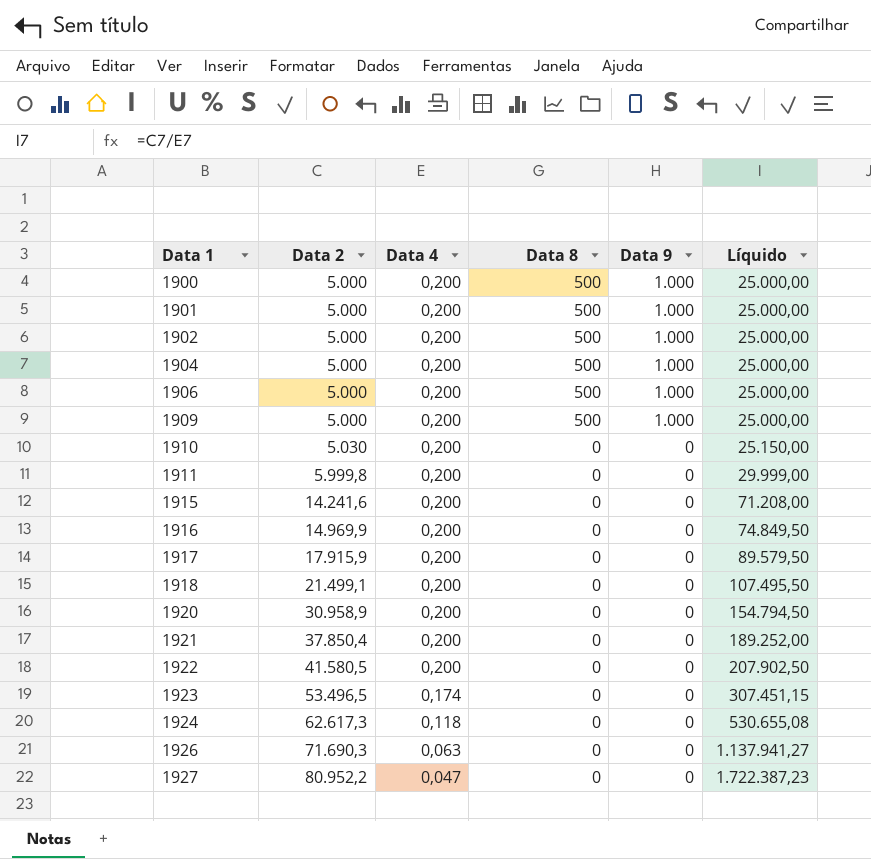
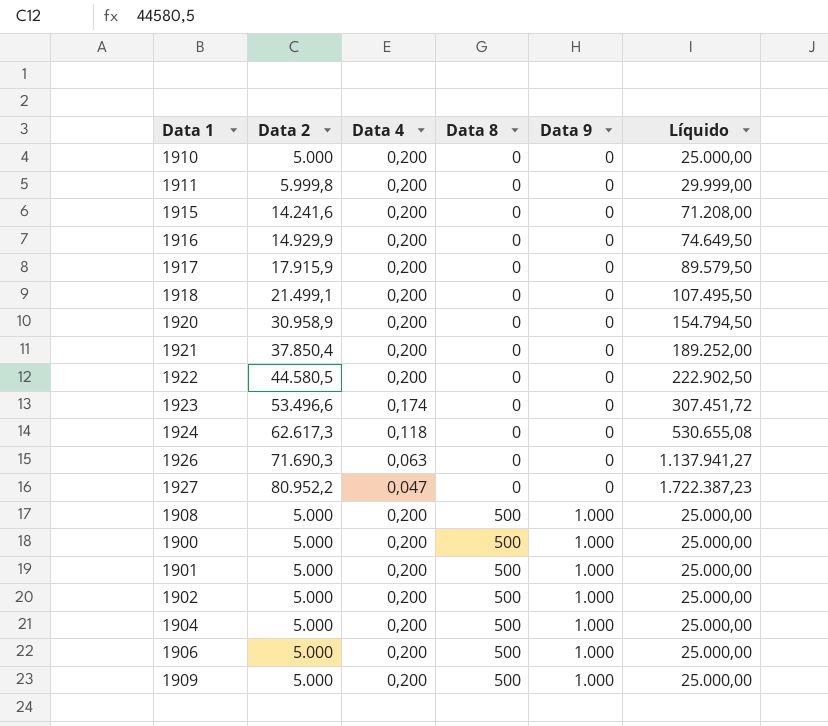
row order: Data 1 ascending -> Data 8 ascending
1910 | Data 2: 5.030 -> 5.000
1910 | Líquido: 25.150,00 -> 25.000,00
1916 | Data 2: 14.969,9 -> 14.929,9
1916 | Líquido: 74.849,50 -> 74.649,50
1922 | Data 2: 41.580,5 -> 44.580,5
1922 | Líquido: 207.902,50 -> 222.902,50
1923 | Data 2: 53.496,5 -> 53.496,6
1923 | Líquido: 307.451,15 -> 307.451,72
row 1908: none -> 5.000 | 0,200 | 500 | 1.000 | 25.000,00

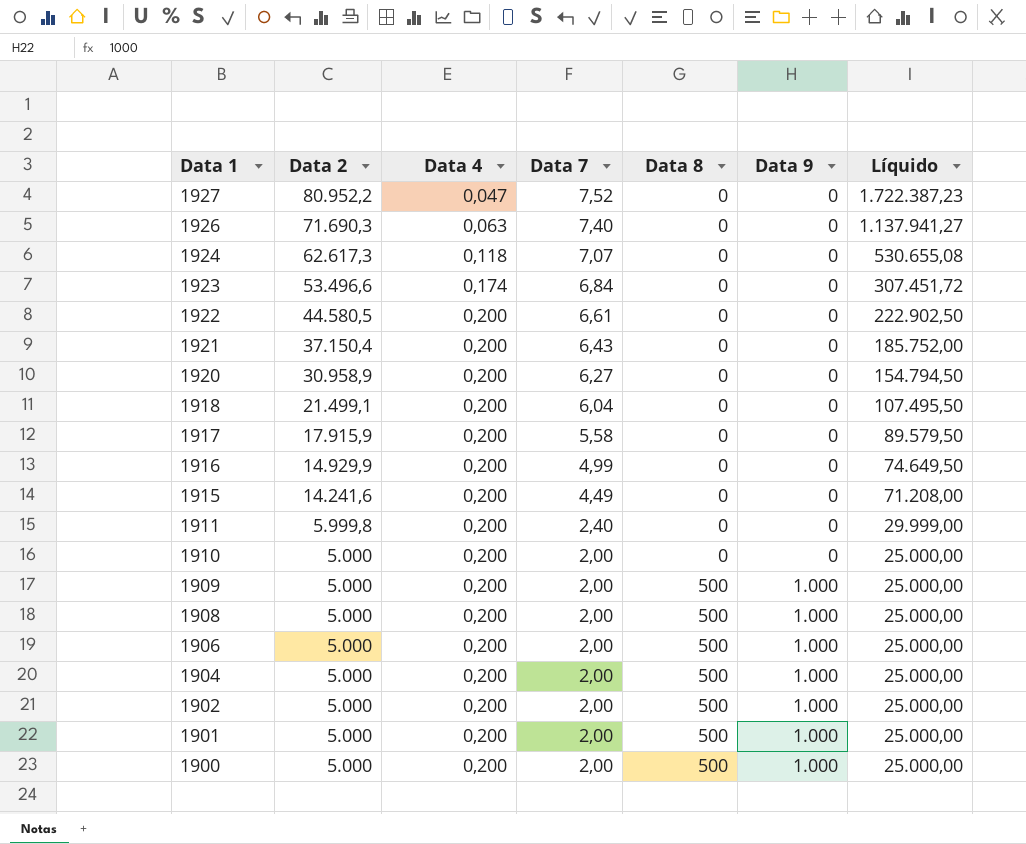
row order: Data 8 ascending -> Data 1 descending
column Data 7 | position: none -> 4
1921 | Data 2: 37.850,4 -> 37.150,4
1921 | Líquido: 189.252,00 -> 185.752,00

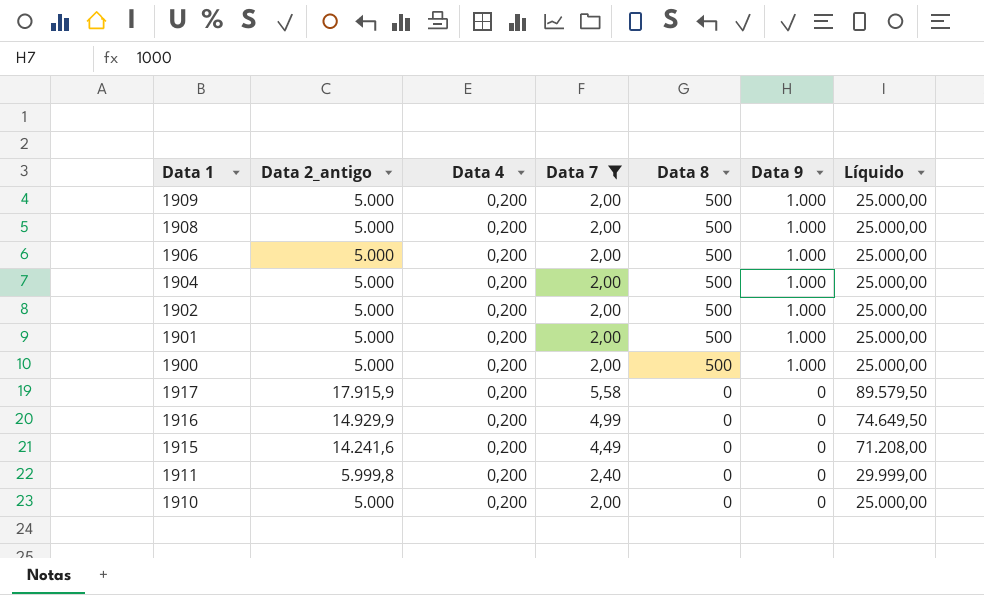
filter: none -> Data 7 <= 5,58
row order: Data 1 descending -> Data 8 descending
column name: Data 2 -> Data 2_antigo

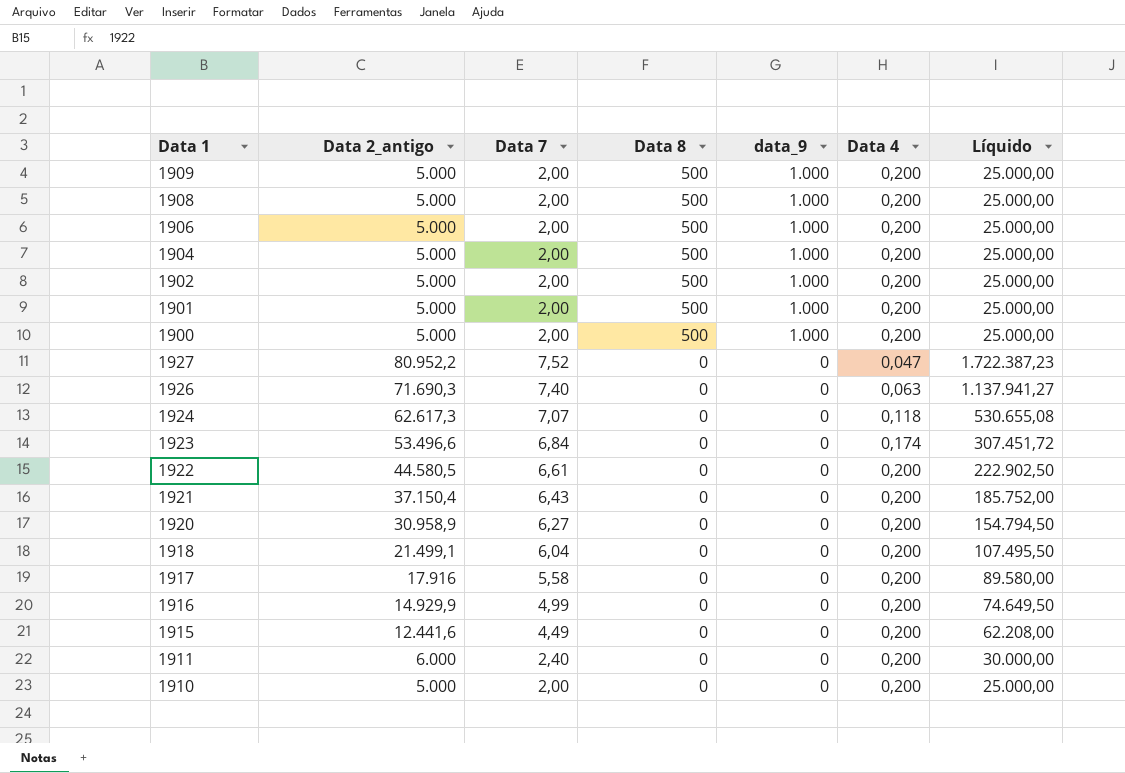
filter: Data 7 <= 5,58 -> none
column name: Data 9 -> data_9
column Data 4 | position: 3 -> 6
1917 | Data 2_antigo: 17.915,9 -> 17.916
1917 | Líquido: 89.579,50 -> 89.580,00
1915 | Data 2_antigo: 14.241,6 -> 12.441,6
1915 | Líquido: 71.208,00 -> 62.208,00
1911 | Data 2_antigo: 5.999,8 -> 6.000
1911 | Líquido: 29.999,00 -> 30.000,00

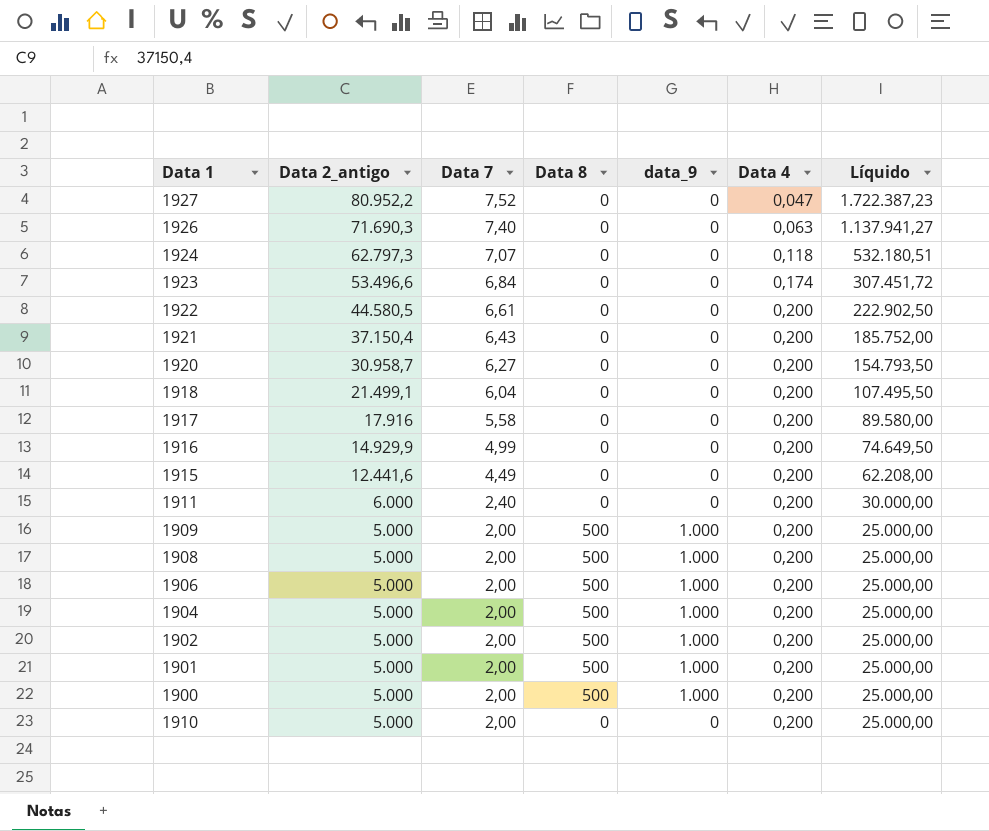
row order: Data 8 descending -> Data 2_antigo descending
1924 | Data 2_antigo: 62.617,3 -> 62.797,3
1924 | Líquido: 530.655,08 -> 532.180,51
1920 | Data 2_antigo: 30.958,9 -> 30.958,7
1920 | Líquido: 154.794,50 -> 154.793,50

